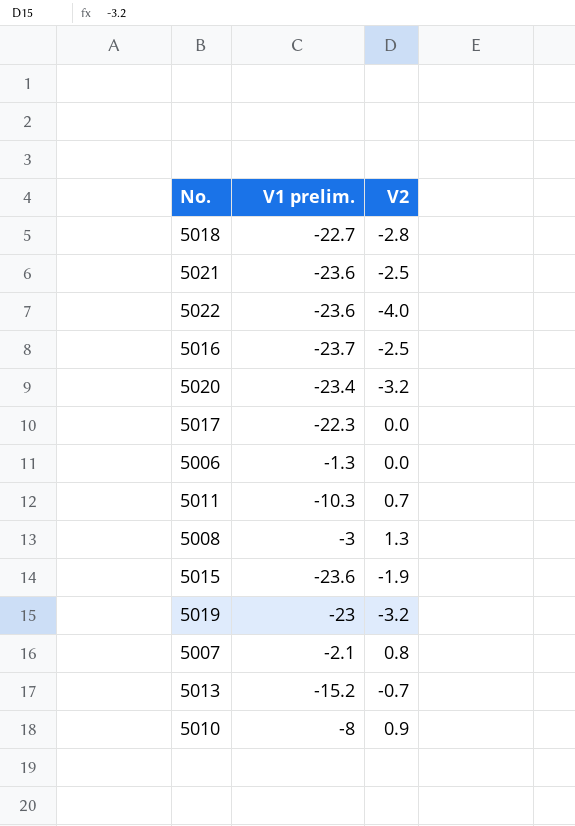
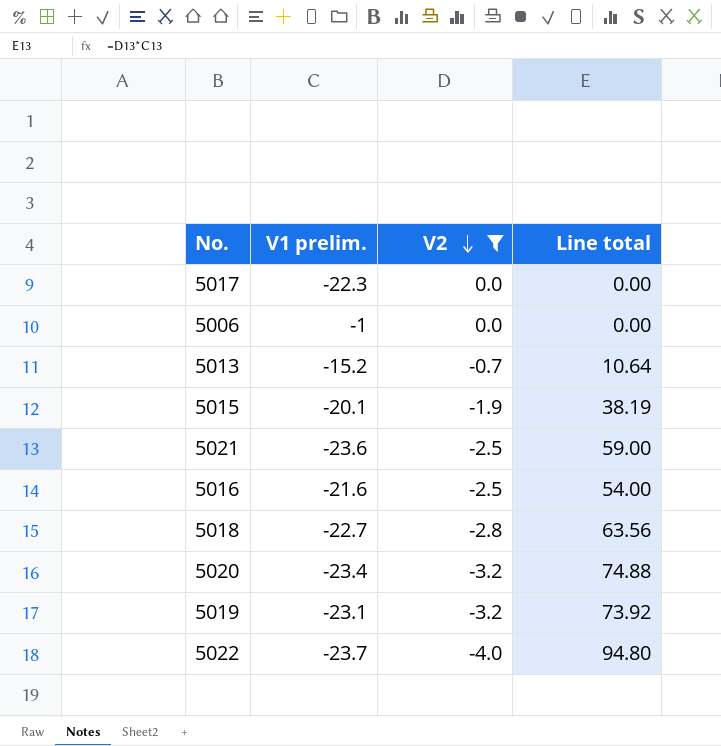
filter: none -> V2 <= 0.0
row order: none -> V2 descending
column Line total | formula: none -> [V1 prelim.] * [V2]
5006 | V1 prelim.: -1.3 -> -1
5015 | V1 prelim.: -23.6 -> -20.1
5016 | V1 prelim.: -23.7 -> -21.6
5019 | V1 prelim.: -23 -> -23.1
5022 | V1 prelim.: -23.6 -> -23.7

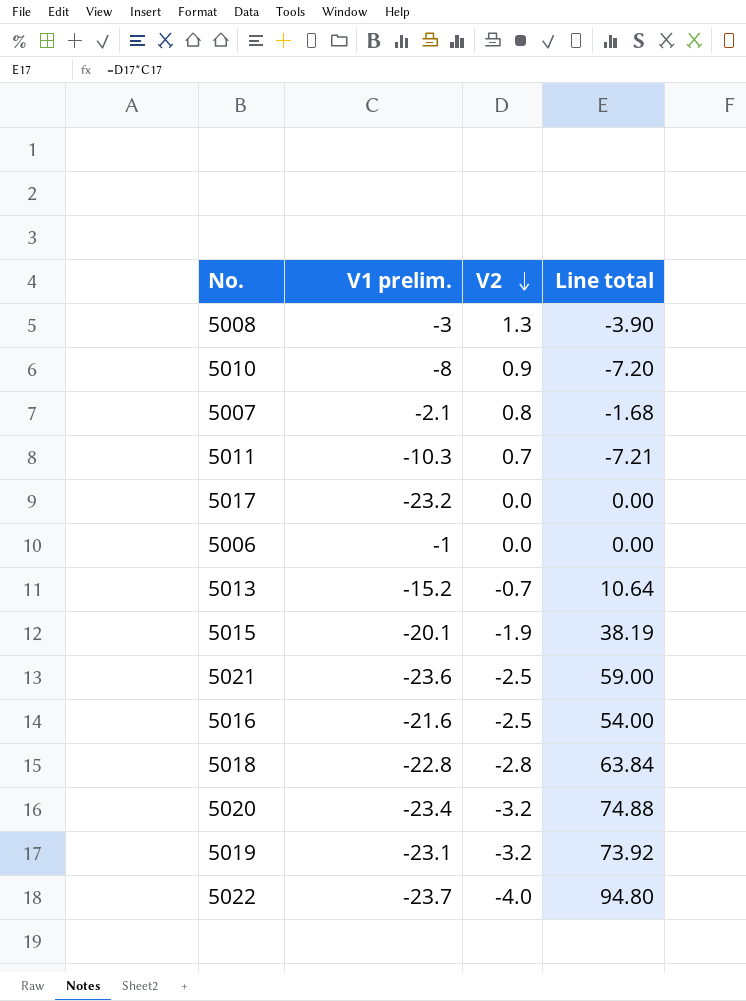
filter: V2 <= 0.0 -> none
5017 | V1 prelim.: -22.3 -> -23.2
5018 | V1 prelim.: -22.7 -> -22.8
5018 | Line total: 63.56 -> 63.84

